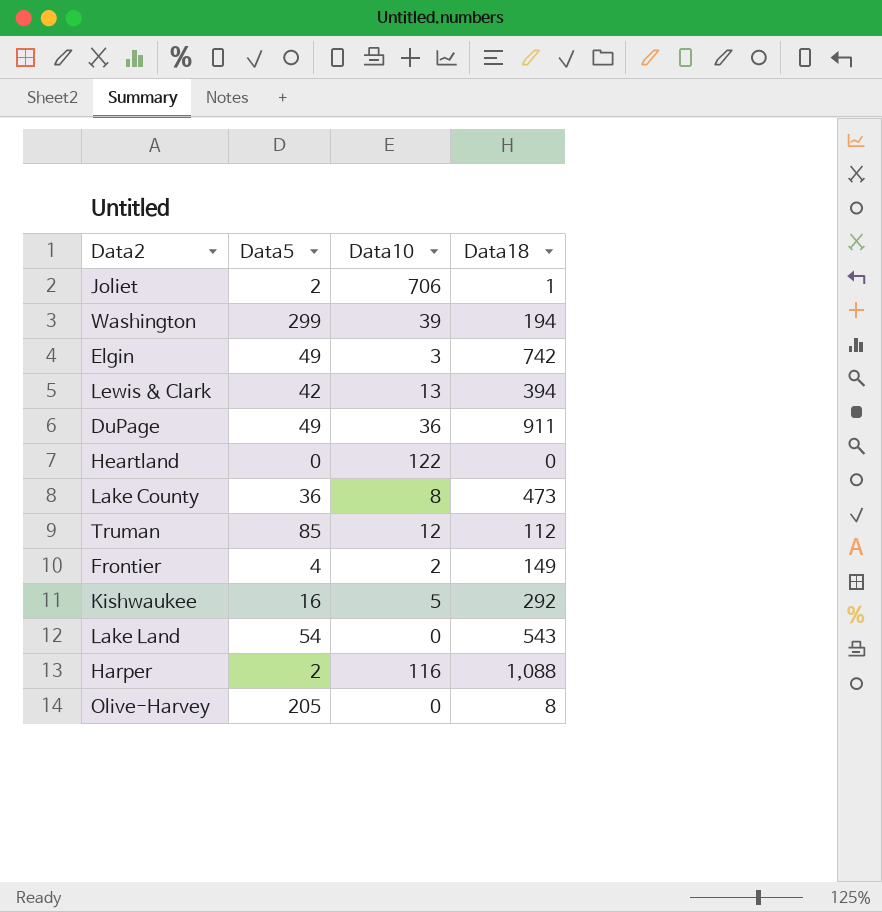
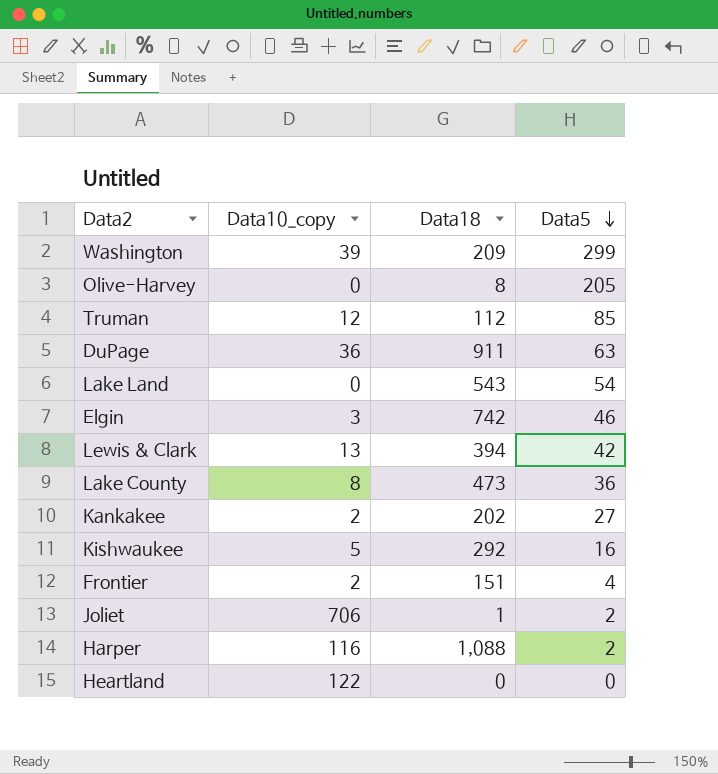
row order: none -> Data5 descending
column name: Data10 -> Data10_copy
column Data5 | position: 2 -> 4
Washington | Data18: 194 -> 209
DuPage | Data5: 49 -> 63
Elgin | Data5: 49 -> 46
row Kankakee: none -> 2 | 202 | 27
Frontier | Data18: 149 -> 151

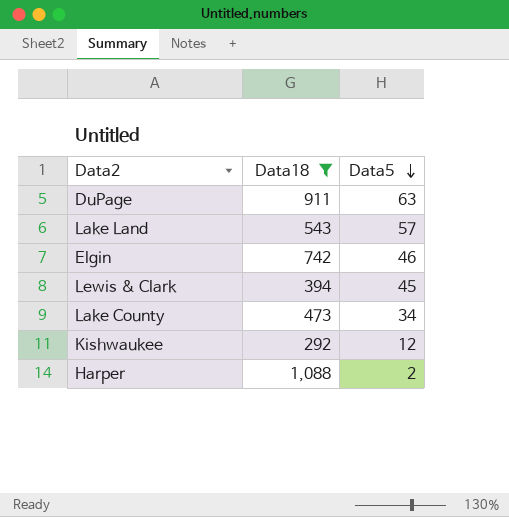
filter: none -> Data18 >= 292
column Data10_copy | position: 2 -> none
Lake Land | Data5: 54 -> 57
Lewis & Clark | Data5: 42 -> 45
Lake County | Data5: 36 -> 34
Kishwaukee | Data5: 16 -> 12

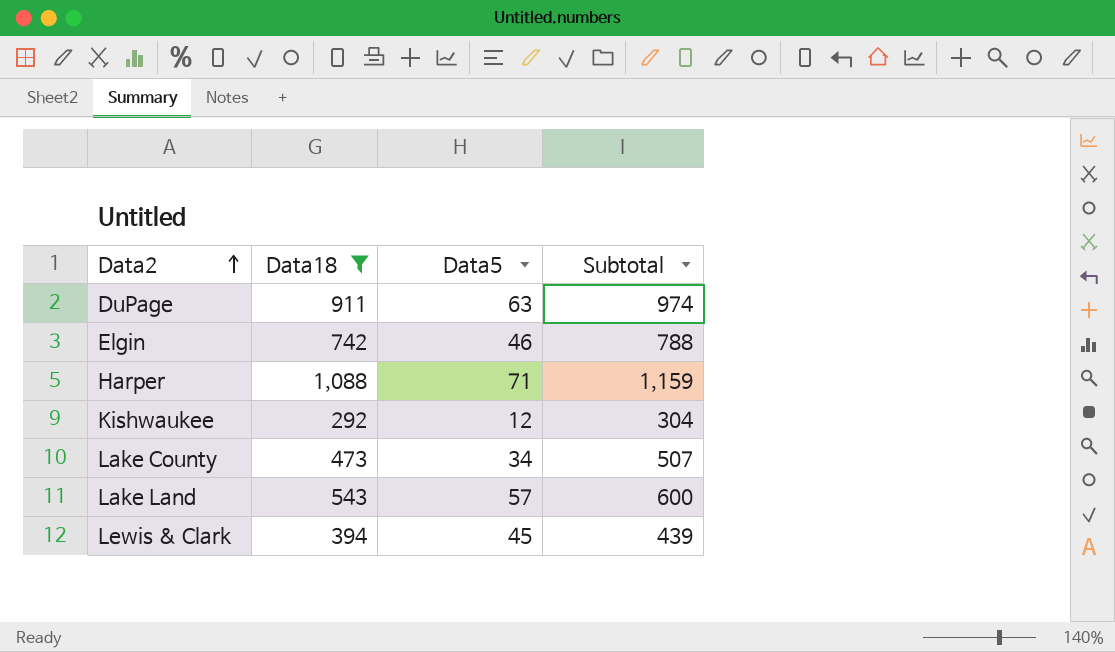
row order: Data5 descending -> Data2 ascending
column Subtotal | formula: none -> [Data18] + [Data5]
Harper | Data5: 2 -> 71

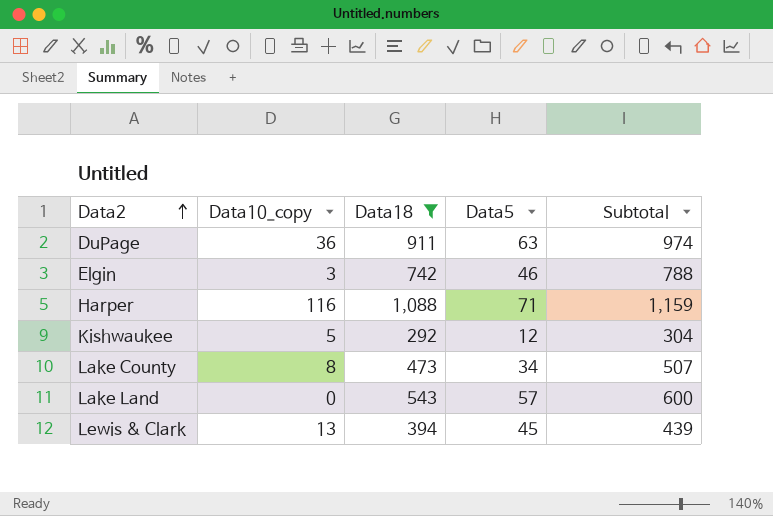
column Data10_copy | position: none -> 2

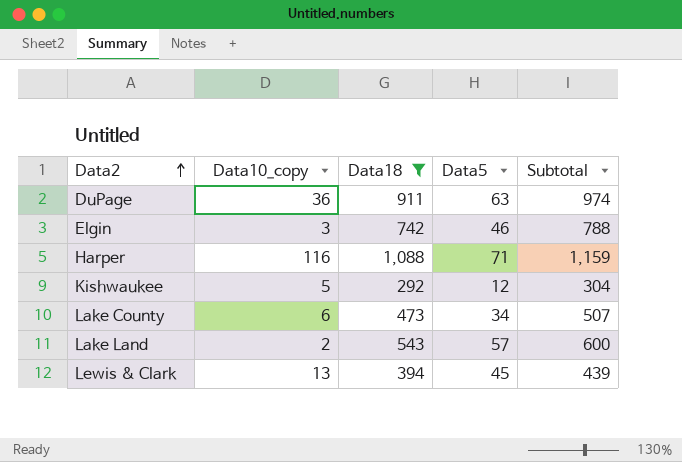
Lake County | Data10_copy: 8 -> 6
Lake Land | Data10_copy: 0 -> 2

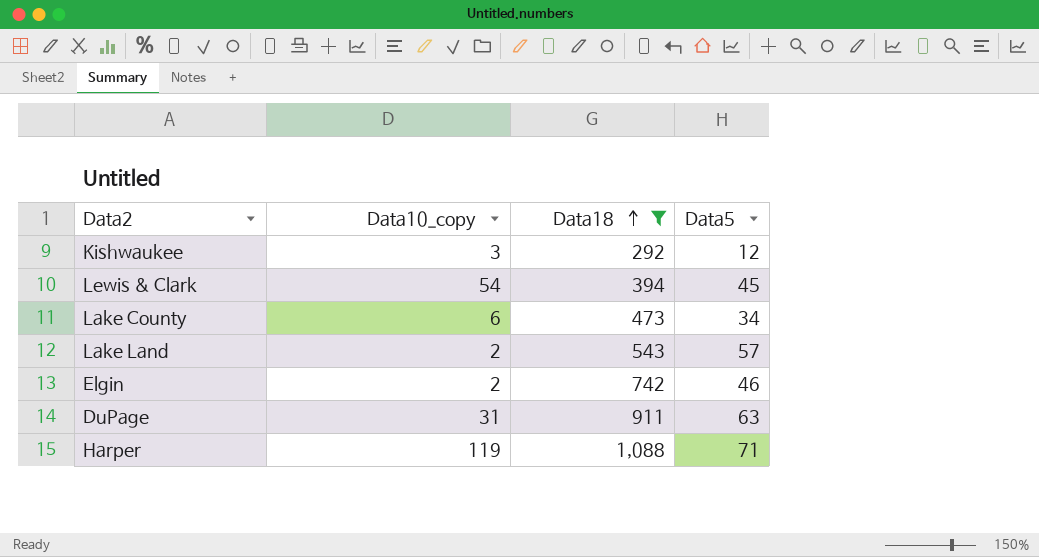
row order: Data2 ascending -> Data18 ascending
column Subtotal | formula: [Data18] + [Data5] -> none
Kishwaukee | Data10_copy: 5 -> 3
Lewis & Clark | Data10_copy: 13 -> 54
Elgin | Data10_copy: 3 -> 2
DuPage | Data10_copy: 36 -> 31
Harper | Data10_copy: 116 -> 119

